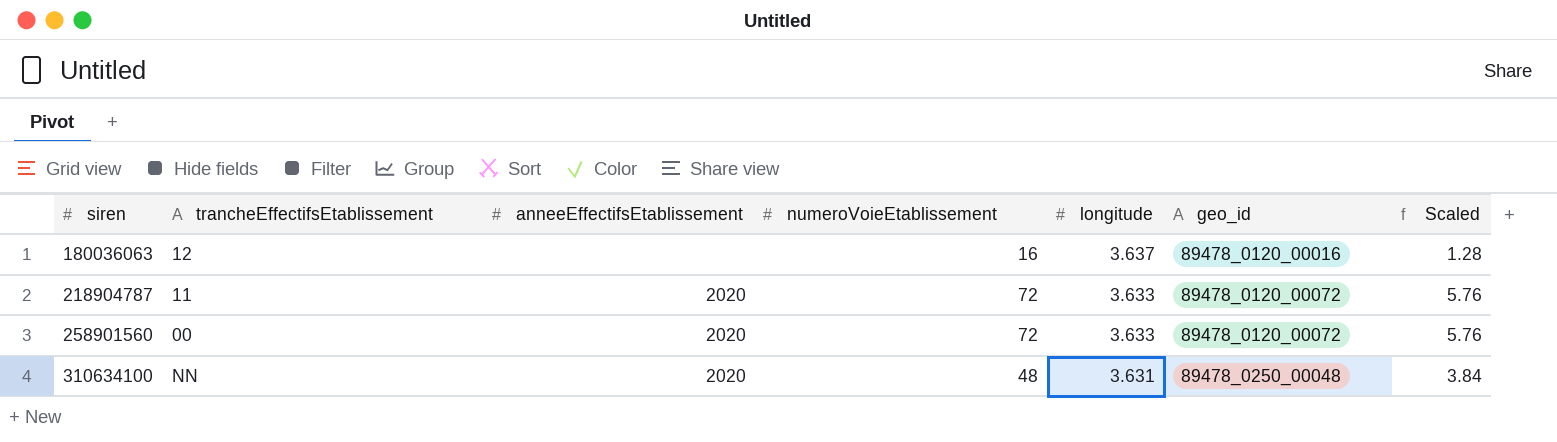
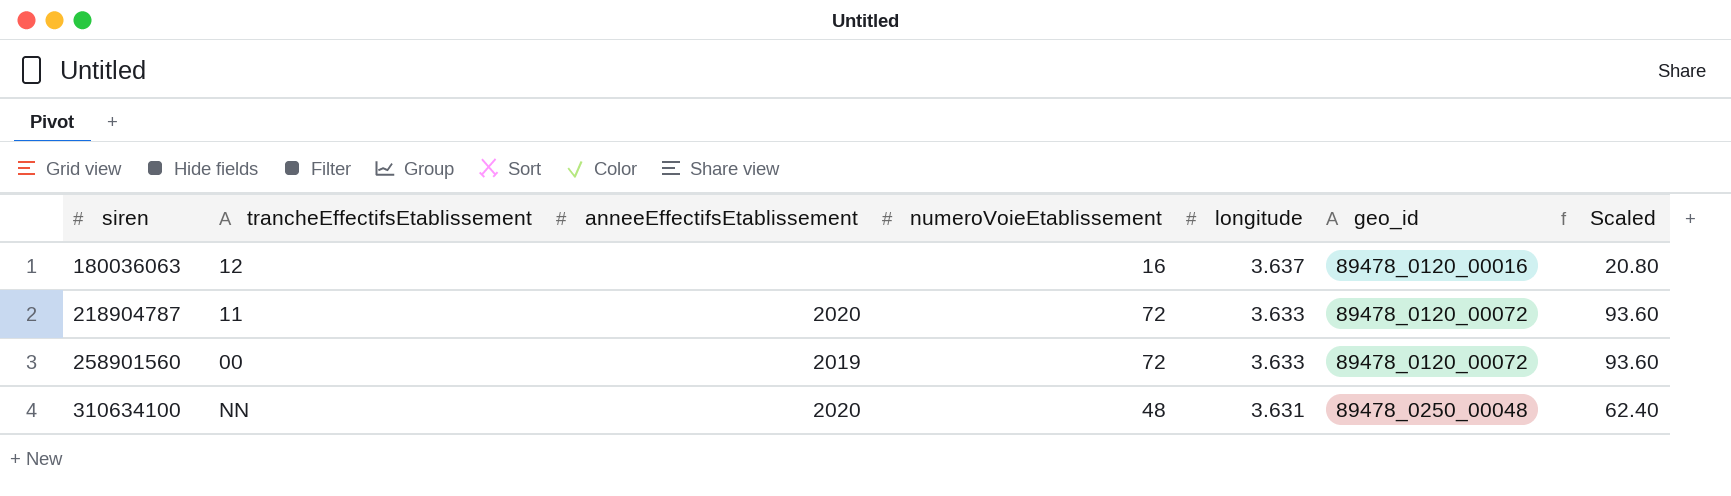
column Scaled | formula: [numeroVoieEtablissement] * 0.08 -> [numeroVoieEtablissement] * 1.3
258901560 | anneeEffectifsEtablissement: 2020 -> 2019

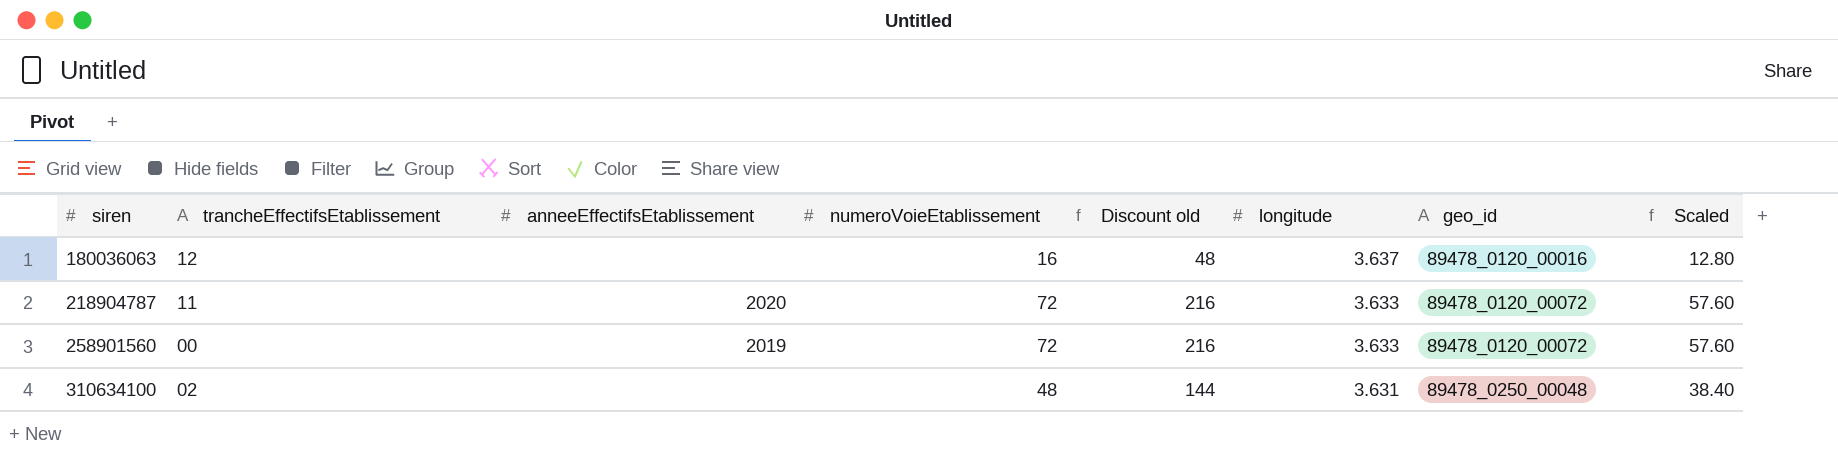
column Discount old | formula: none -> [numeroVoieEtablissement] * 3
column Scaled | formula: [numeroVoieEtablissement] * 1.3 -> [numeroVoieEtablissement] * 0.8
310634100 | trancheEffectifsEtablissement: NN -> 02
310634100 | anneeEffectifsEtablissement: 2020 -> none

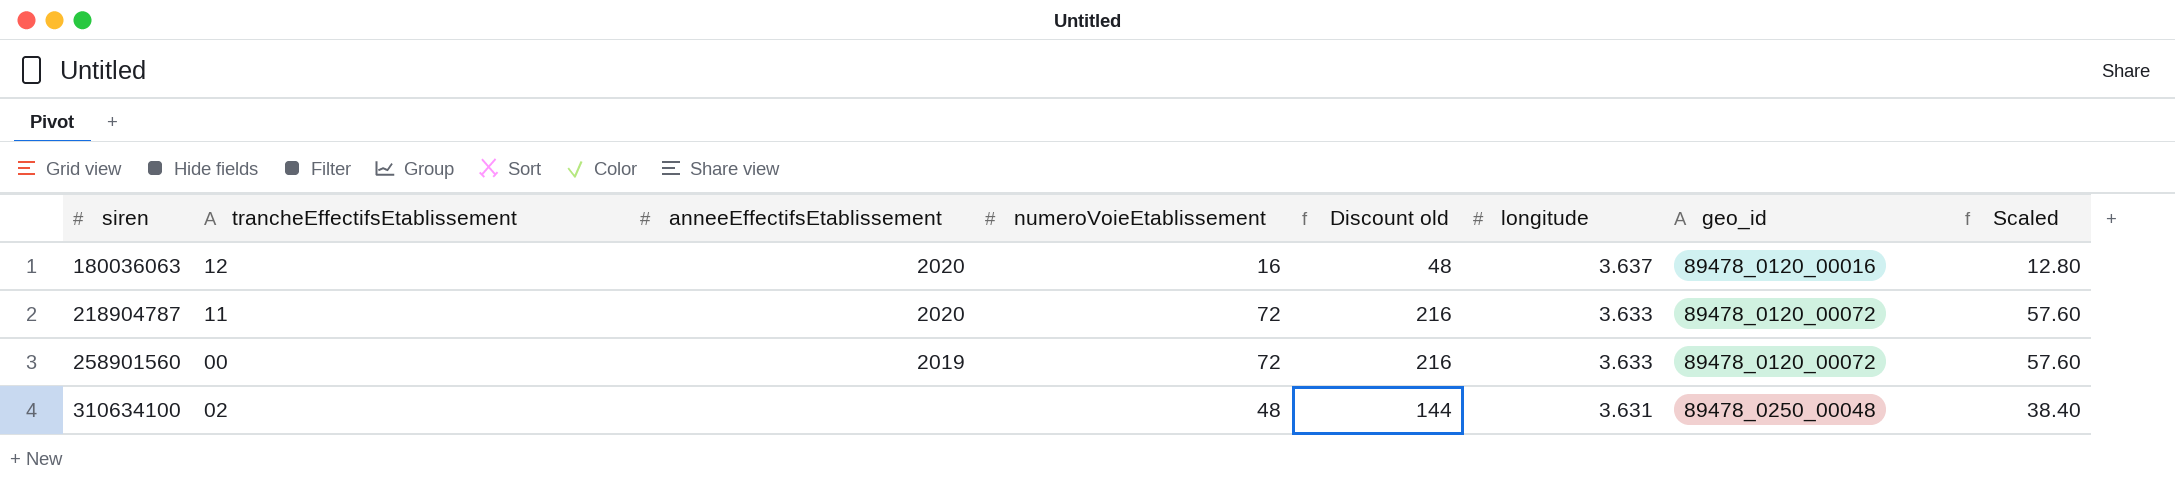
180036063 | anneeEffectifsEtablissement: none -> 2020

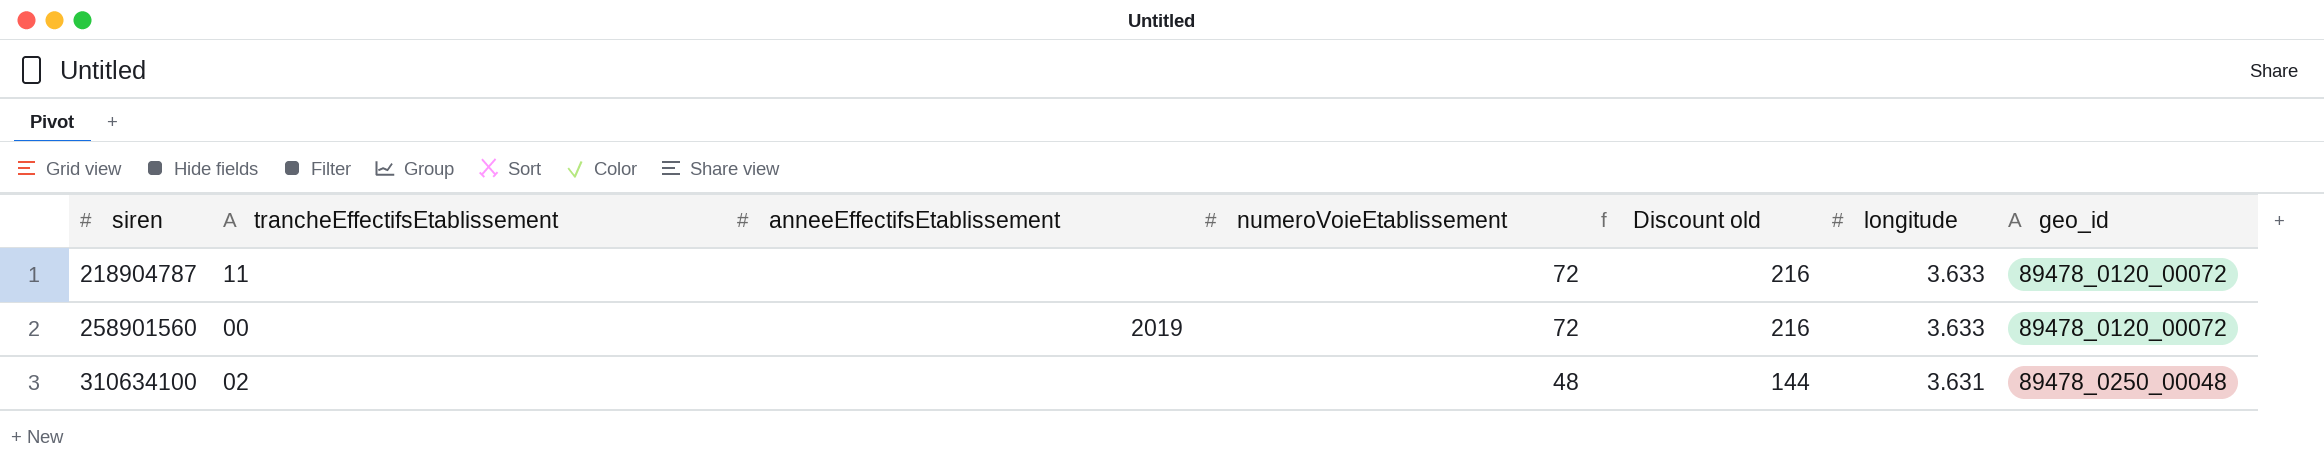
column Scaled | formula: [numeroVoieEtablissement] * 0.8 -> none
row 180036063: 12 | 2020 | 16 | 48 | 3.637 | 89478_0120_00016 | 12.80 -> none
218904787 | anneeEffectifsEtablissement: 2020 -> none

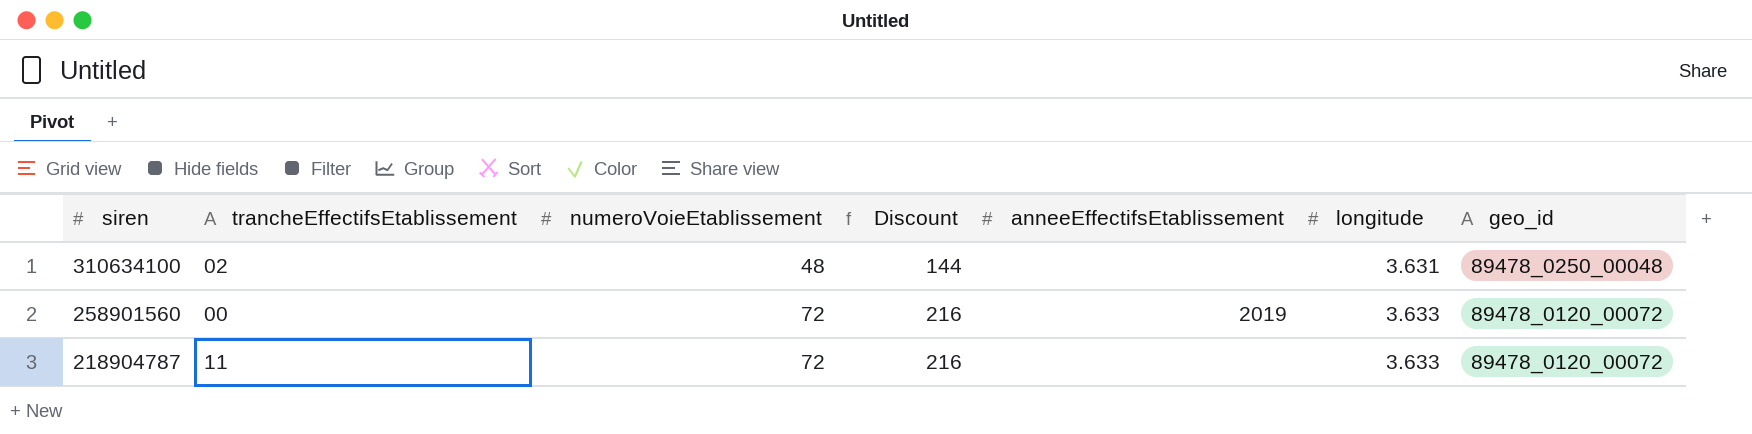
row order: siren ascending -> siren descending
column name: Discount old -> Discount
column anneeEffectifsEtablissement | position: 3 -> 5

